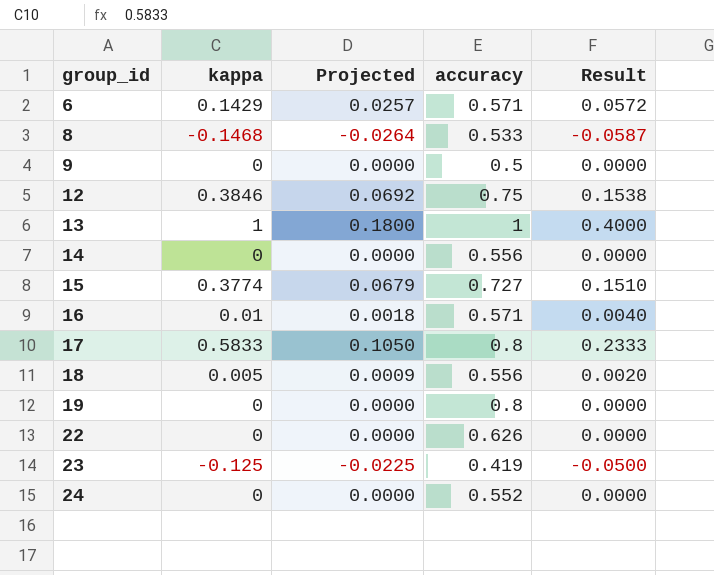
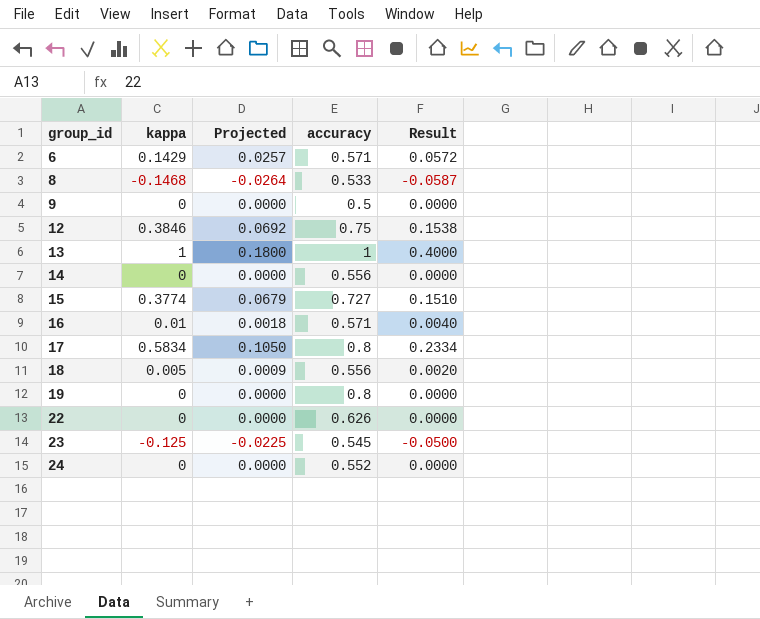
17 | kappa: 0.5833 -> 0.5834
17 | Result: 0.2333 -> 0.2334
23 | accuracy: 0.419 -> 0.545

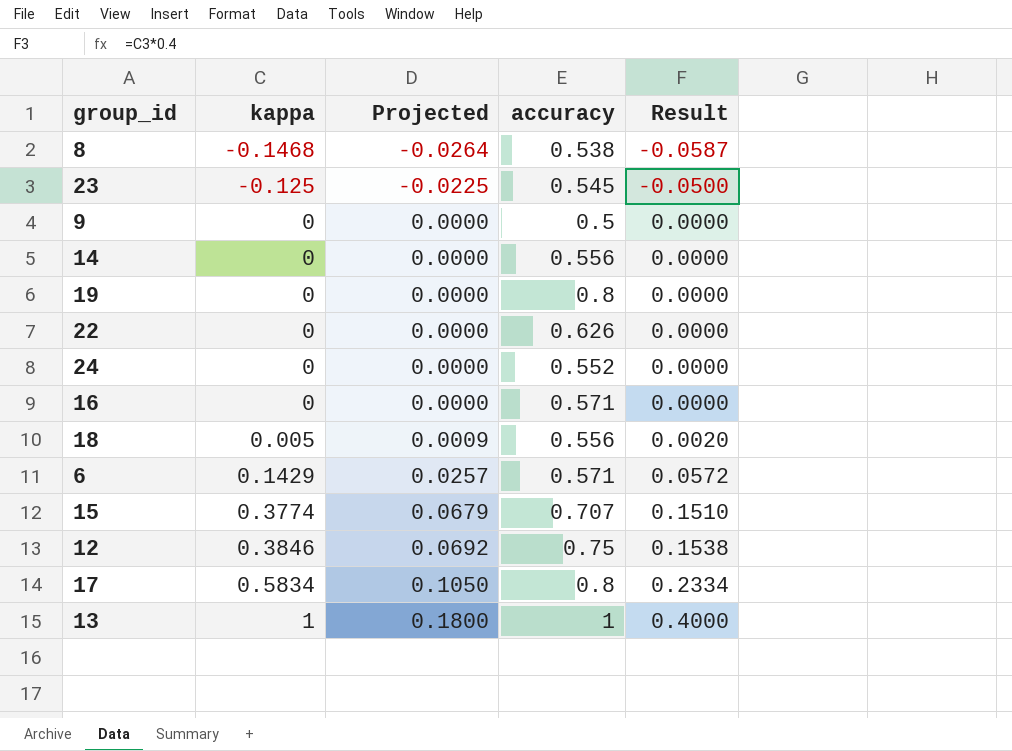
row order: group_id ascending -> kappa ascending
8 | accuracy: 0.533 -> 0.538
16 | kappa: 0.01 -> 0
16 | Projected: 0.0018 -> 0.0000
16 | Result: 0.0040 -> 0.0000
15 | accuracy: 0.727 -> 0.707

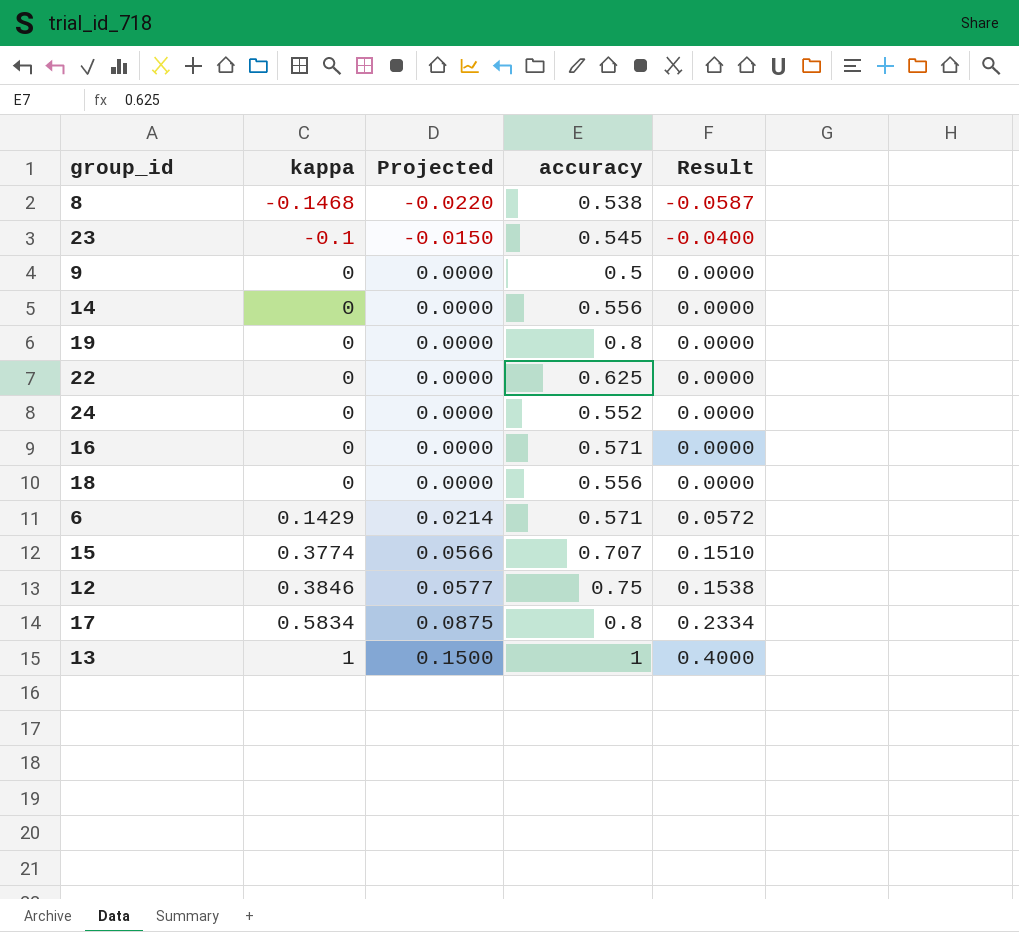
column Projected | formula: [kappa] * 0.18 -> [kappa] * 0.15
23 | kappa: -0.125 -> -0.1
23 | Result: -0.0500 -> -0.0400
22 | accuracy: 0.626 -> 0.625
18 | kappa: 0.005 -> 0
18 | Result: 0.0020 -> 0.0000

